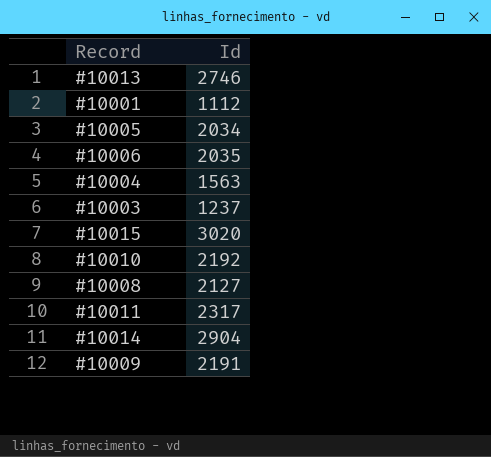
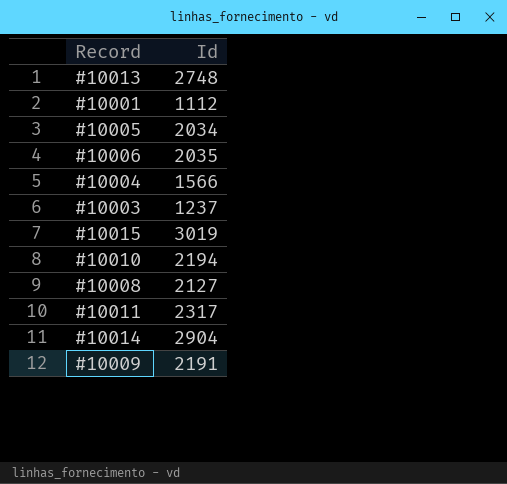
#10013 | Id: 2746 -> 2748
#10004 | Id: 1563 -> 1566
#10015 | Id: 3020 -> 3019
#10010 | Id: 2192 -> 2194

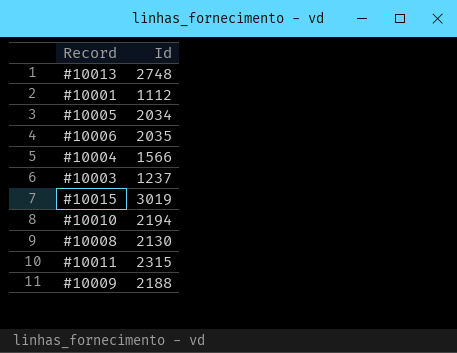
row #10014: 2904 -> none
#10008 | Id: 2127 -> 2130
#10011 | Id: 2317 -> 2315
#10009 | Id: 2191 -> 2188

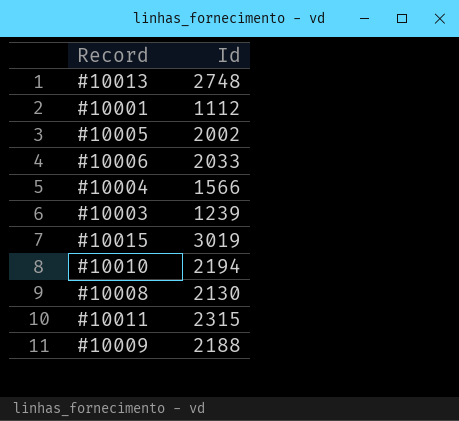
#10005 | Id: 2034 -> 2002
#10006 | Id: 2035 -> 2033
#10003 | Id: 1237 -> 1239

